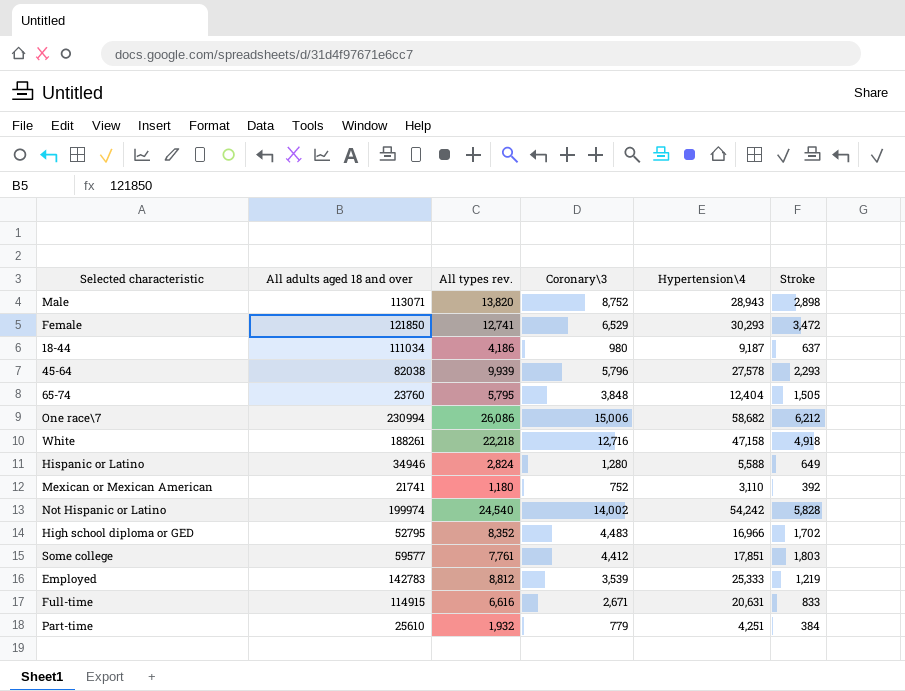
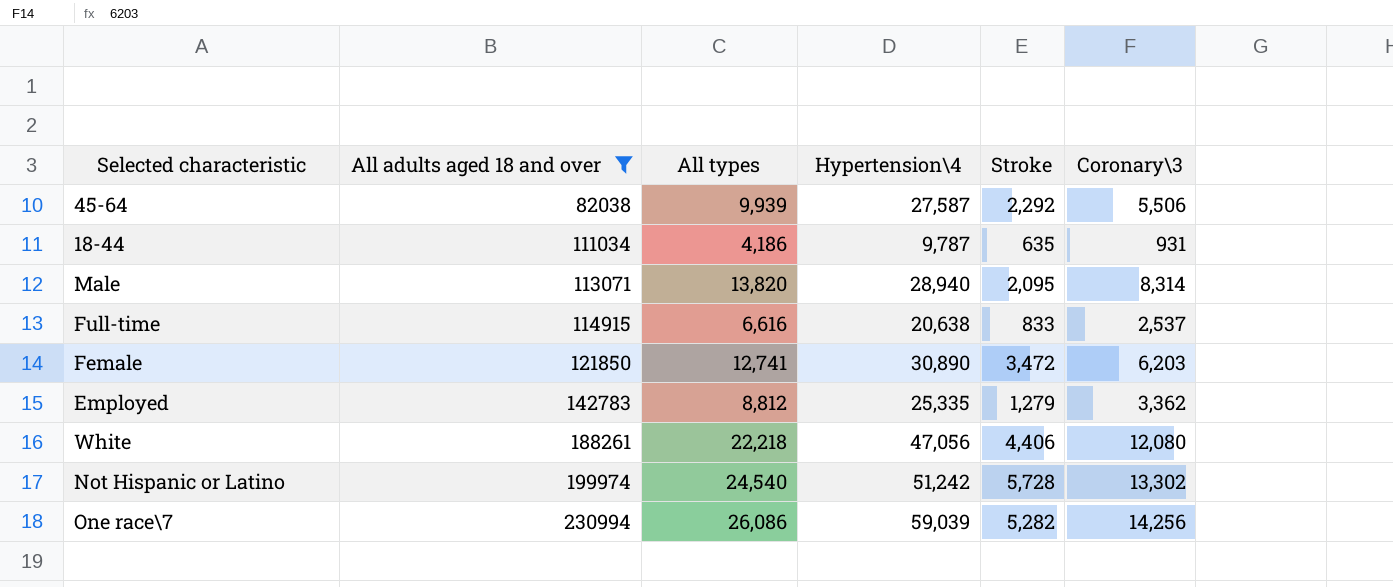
filter: none -> All adults aged 18 and over >= 82038
row order: none -> All adults aged 18 and over ascending
column name: All types rev. -> All types
column Coronary\3 | position: 4 -> 6
45-64 | Hypertension\4: 27,578 -> 27,587
45-64 | Stroke: 2,293 -> 2,292
45-64 | Coronary\3: 5,796 -> 5,506
18-44 | Hypertension\4: 9,187 -> 9,787
18-44 | Stroke: 637 -> 635
18-44 | Coronary\3: 980 -> 931
Male | Hypertension\4: 28,943 -> 28,940
Male | Stroke: 2,898 -> 2,095
Male | Coronary\3: 8,752 -> 8,314
Full-time | Hypertension\4: 20,631 -> 20,638
Full-time | Coronary\3: 2,671 -> 2,537
Female | Hypertension\4: 30,293 -> 30,890
Female | Coronary\3: 6,529 -> 6,203
Employed | Hypertension\4: 25,333 -> 25,335
Employed | Stroke: 1,219 -> 1,279
Employed | Coronary\3: 3,539 -> 3,362
White | Hypertension\4: 47,158 -> 47,056
White | Stroke: 4,918 -> 4,406
White | Coronary\3: 12,716 -> 12,080
Not Hispanic or Latino | Hypertension\4: 54,242 -> 51,242
Not Hispanic or Latino | Stroke: 5,828 -> 5,728
Not Hispanic or Latino | Coronary\3: 14,002 -> 13,302
One race\7 | Hypertension\4: 58,682 -> 59,039
One race\7 | Stroke: 6,212 -> 5,282
One race\7 | Coronary\3: 15,006 -> 14,256

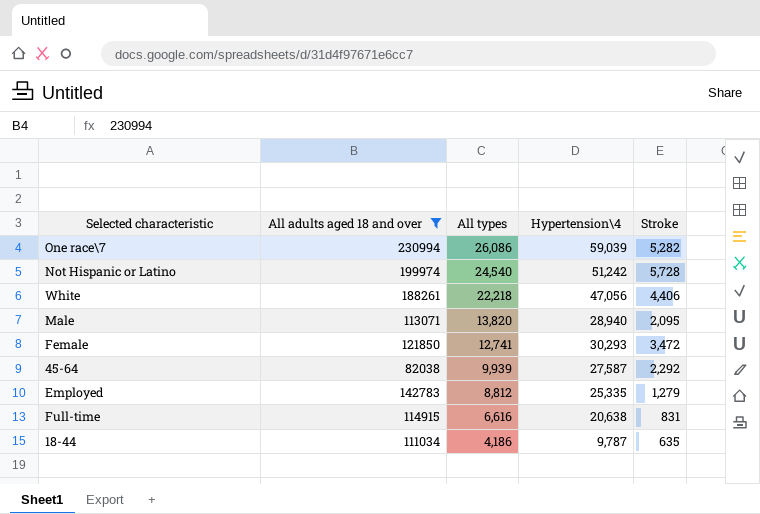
row order: All adults aged 18 and over ascending -> All types descending
column Coronary\3 | position: 6 -> none
Female | Hypertension\4: 30,890 -> 30,293
Full-time | Stroke: 833 -> 831

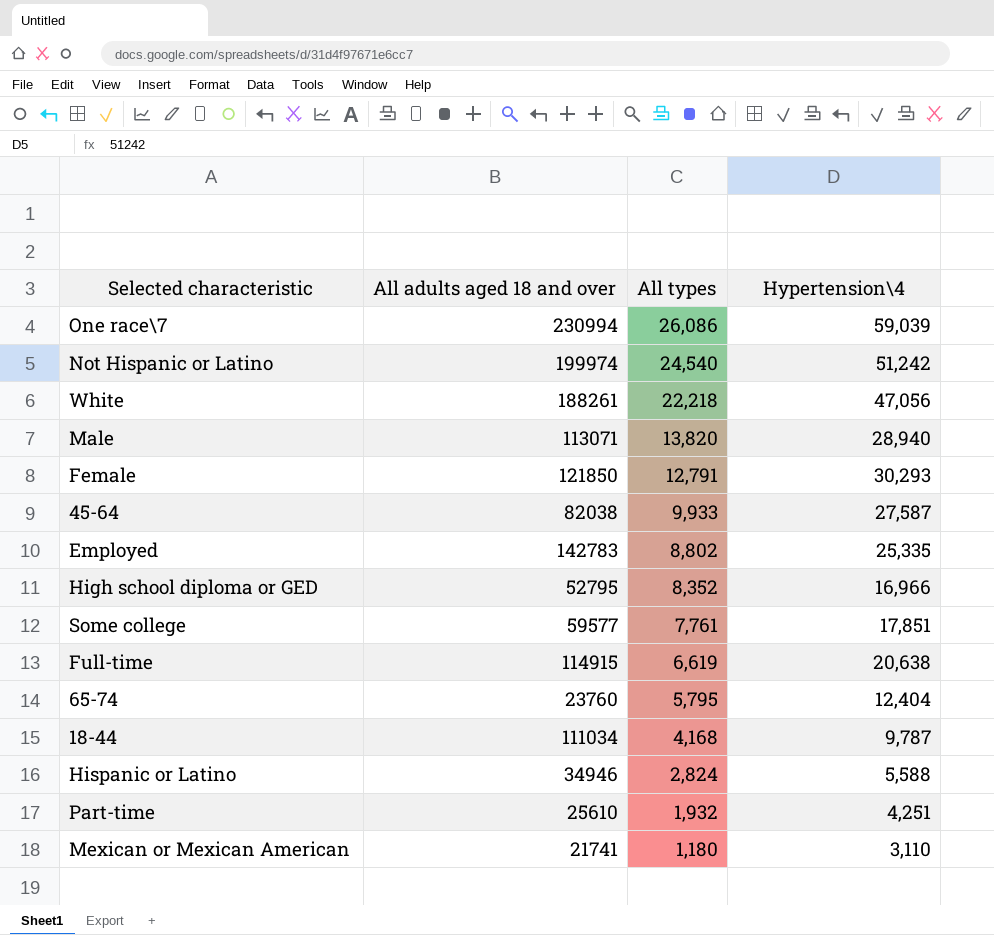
filter: All adults aged 18 and over >= 82038 -> none
column Stroke | position: 5 -> none
Female | All types: 12,741 -> 12,791
45-64 | All types: 9,939 -> 9,933
Employed | All types: 8,812 -> 8,802
Full-time | All types: 6,616 -> 6,619
18-44 | All types: 4,186 -> 4,168

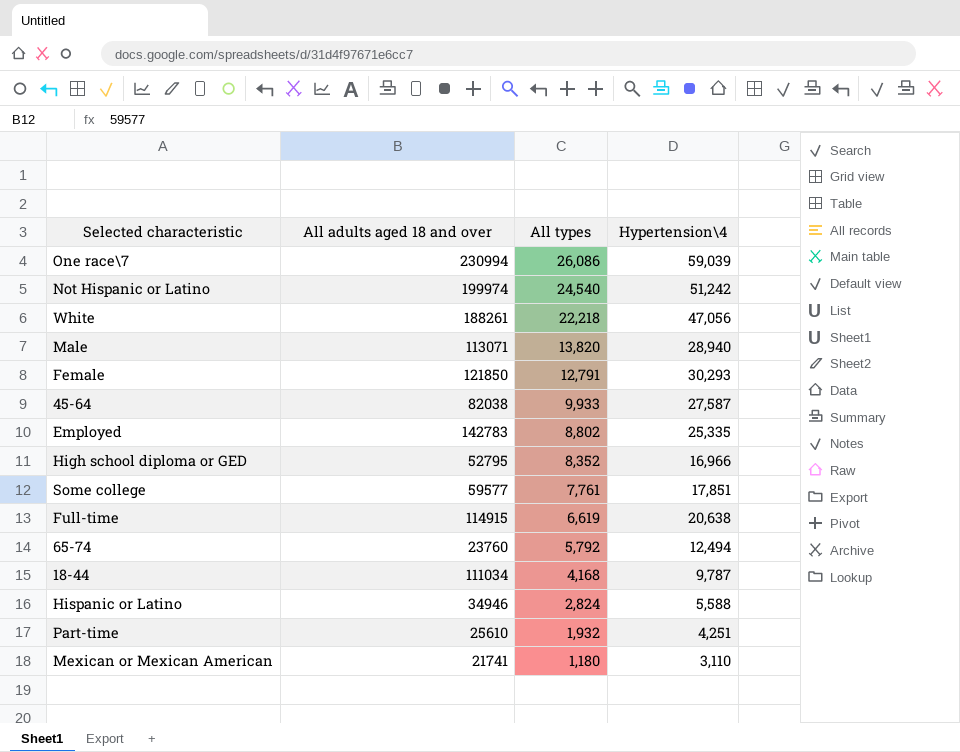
65-74 | All types: 5,795 -> 5,792
65-74 | Hypertension\4: 12,404 -> 12,494

